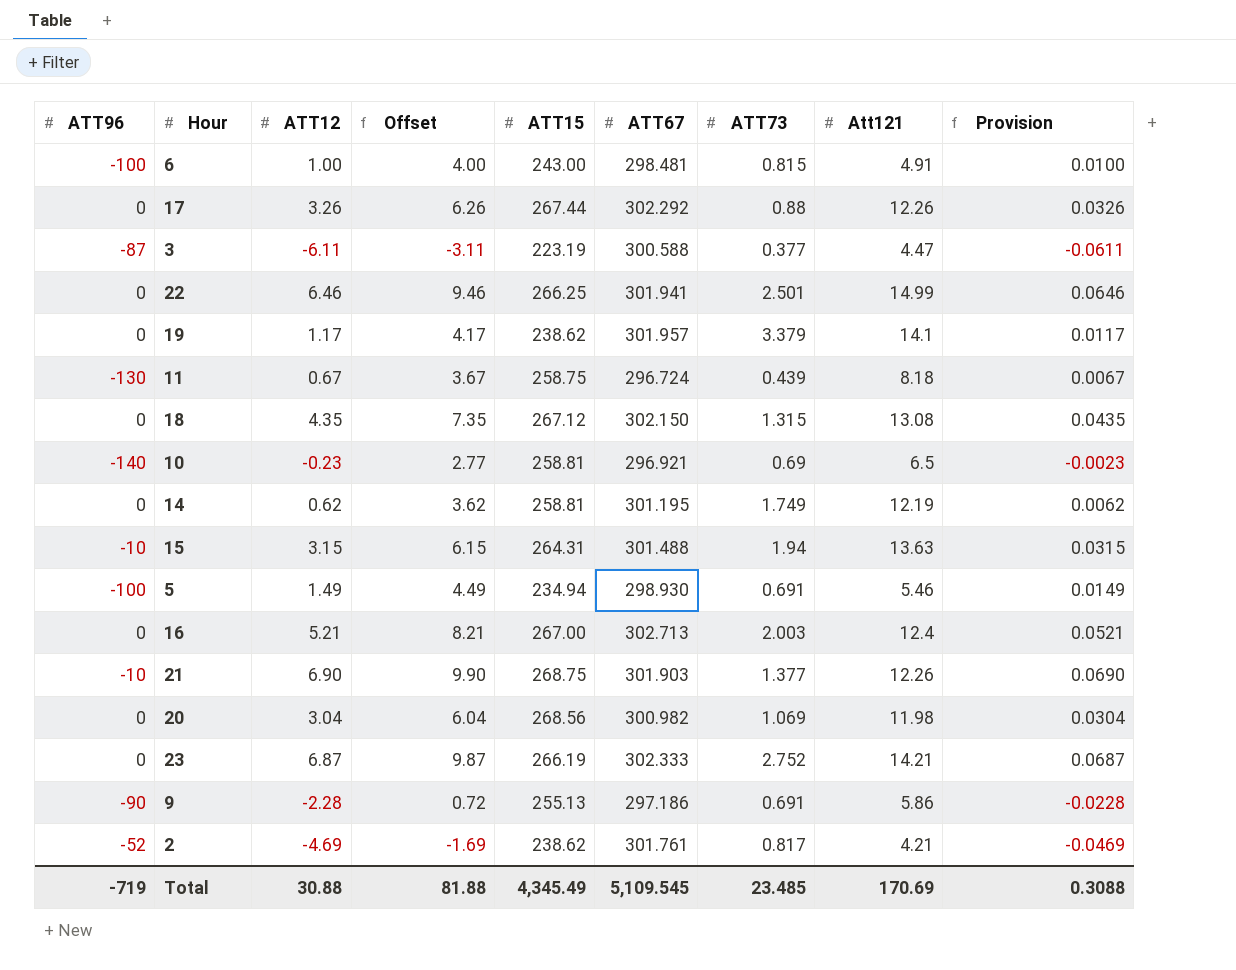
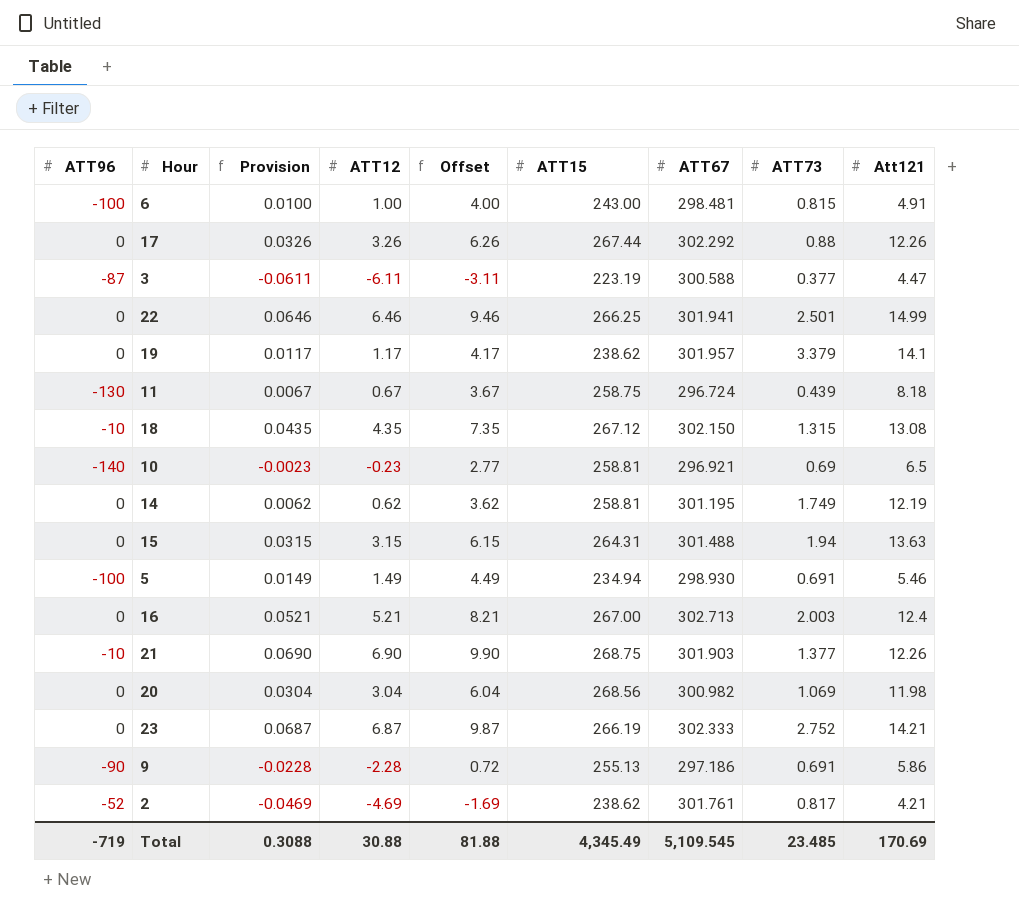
column Provision | position: 9 -> 3
18 | ATT96: 0 -> -10
15 | ATT96: -10 -> 0

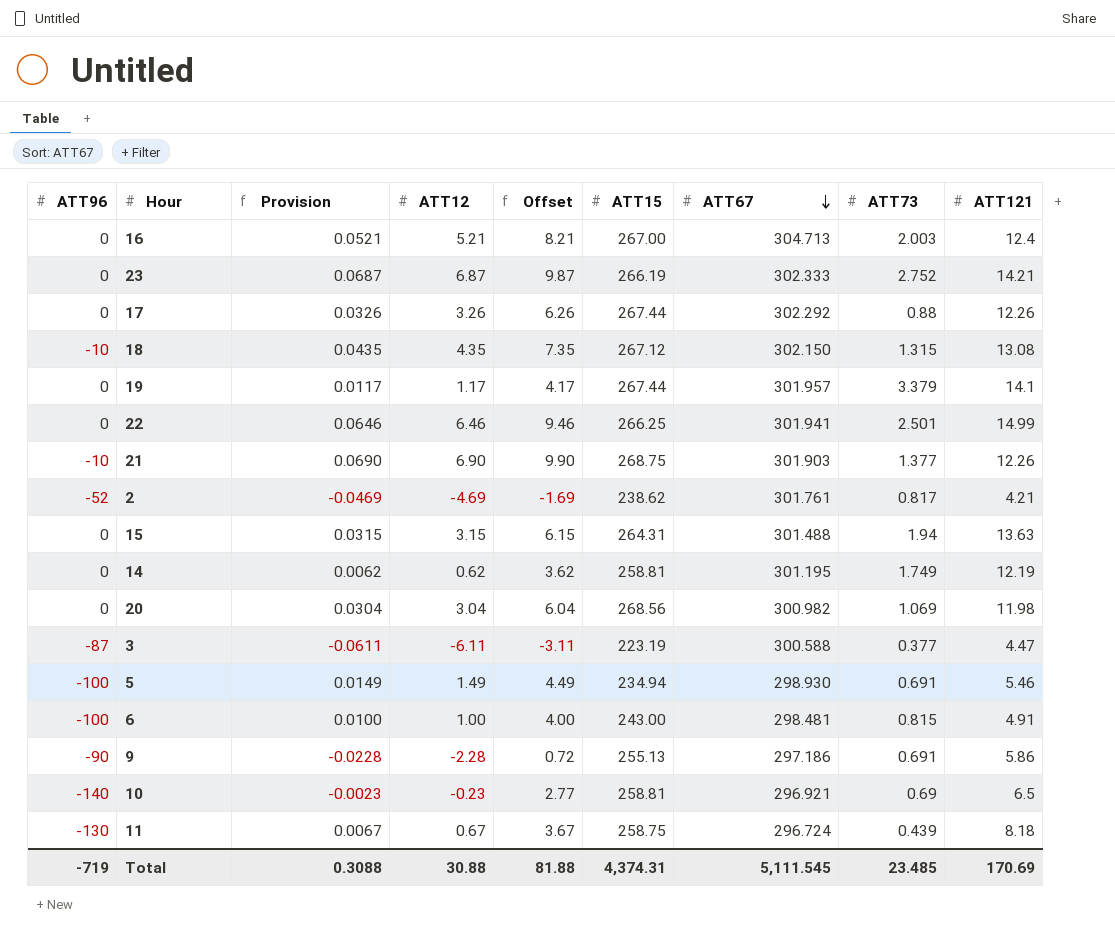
row order: none -> ATT67 descending
column name: Att121 -> ATT121
16 | ATT67: 302.713 -> 304.713
19 | ATT15: 238.62 -> 267.44
Total | ATT15: 4,345.49 -> 4,374.31
Total | ATT67: 5,109.545 -> 5,111.545

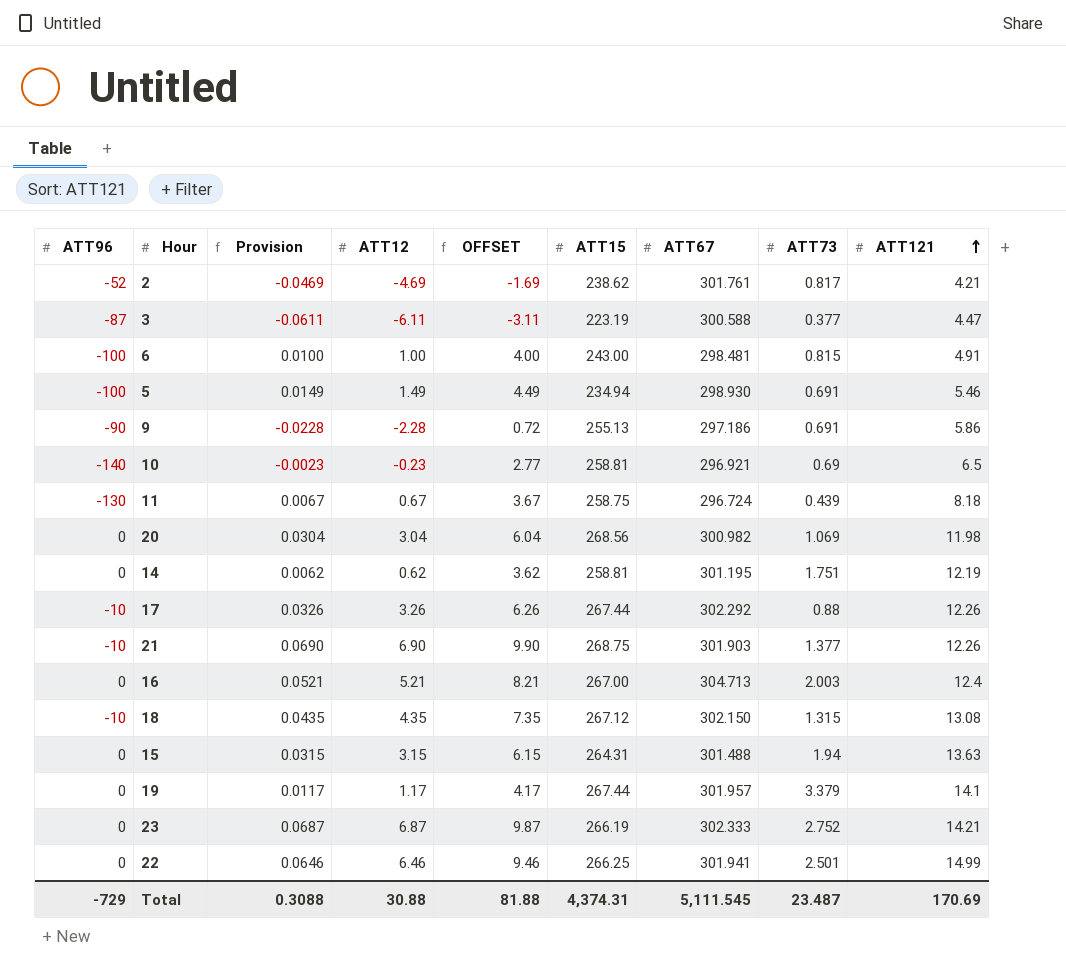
row order: ATT67 descending -> ATT121 ascending
column name: Offset -> OFFSET
14 | ATT73: 1.749 -> 1.751
17 | ATT96: 0 -> -10
Total | ATT96: -719 -> -729
Total | ATT73: 23.485 -> 23.487

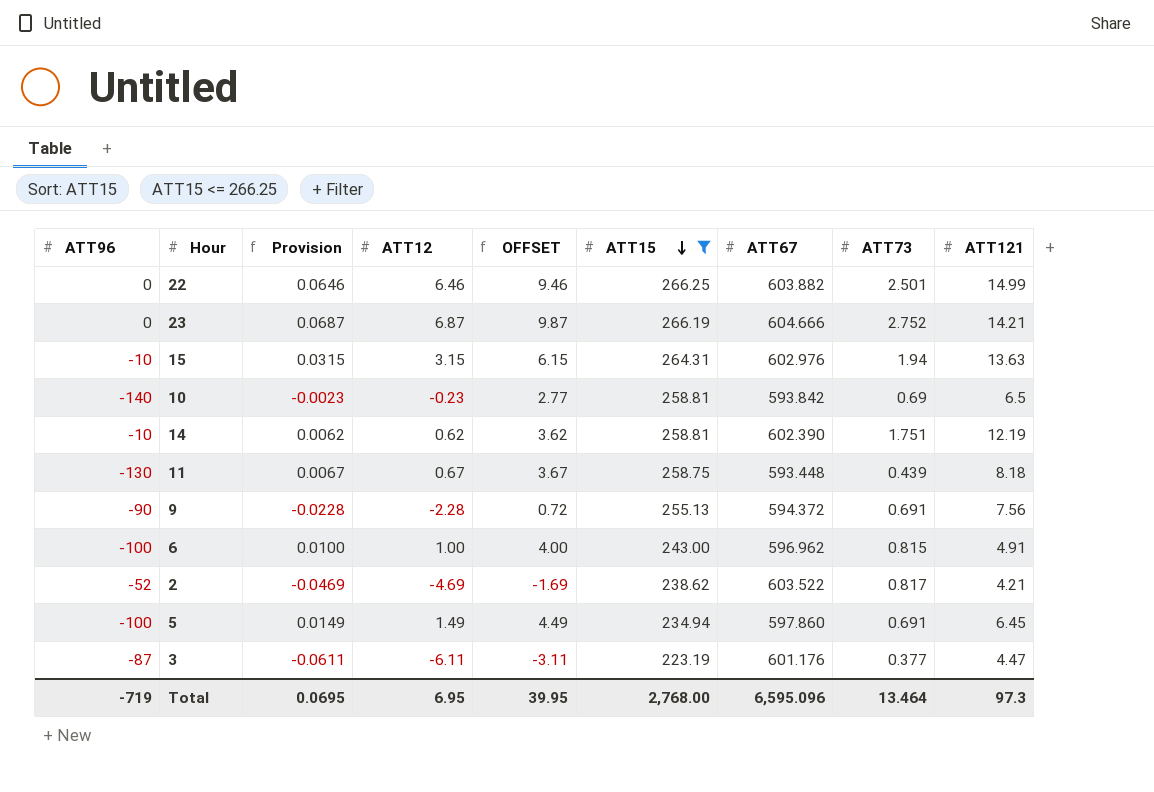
filter: none -> ATT15 <= 266.25
row order: ATT121 ascending -> ATT15 descending
22 | ATT67: 301.941 -> 603.882
23 | ATT67: 302.333 -> 604.666
15 | ATT96: 0 -> -10
15 | ATT67: 301.488 -> 602.976
10 | ATT67: 296.921 -> 593.842
14 | ATT96: 0 -> -10
14 | ATT67: 301.195 -> 602.390
11 | ATT67: 296.724 -> 593.448
9 | ATT67: 297.186 -> 594.372
9 | ATT121: 5.86 -> 7.56
6 | ATT67: 298.481 -> 596.962
2 | ATT67: 301.761 -> 603.522
5 | ATT67: 298.930 -> 597.860
5 | ATT121: 5.46 -> 6.45
3 | ATT67: 300.588 -> 601.176
Total | ATT96: -729 -> -719
Total | Provision: 0.3088 -> 0.0695
Total | ATT12: 30.88 -> 6.95
Total | OFFSET: 81.88 -> 39.95
Total | ATT15: 4,374.31 -> 2,768.00
Total | ATT67: 5,111.545 -> 6,595.096
Total | ATT73: 23.487 -> 13.464
Total | ATT121: 170.69 -> 97.3

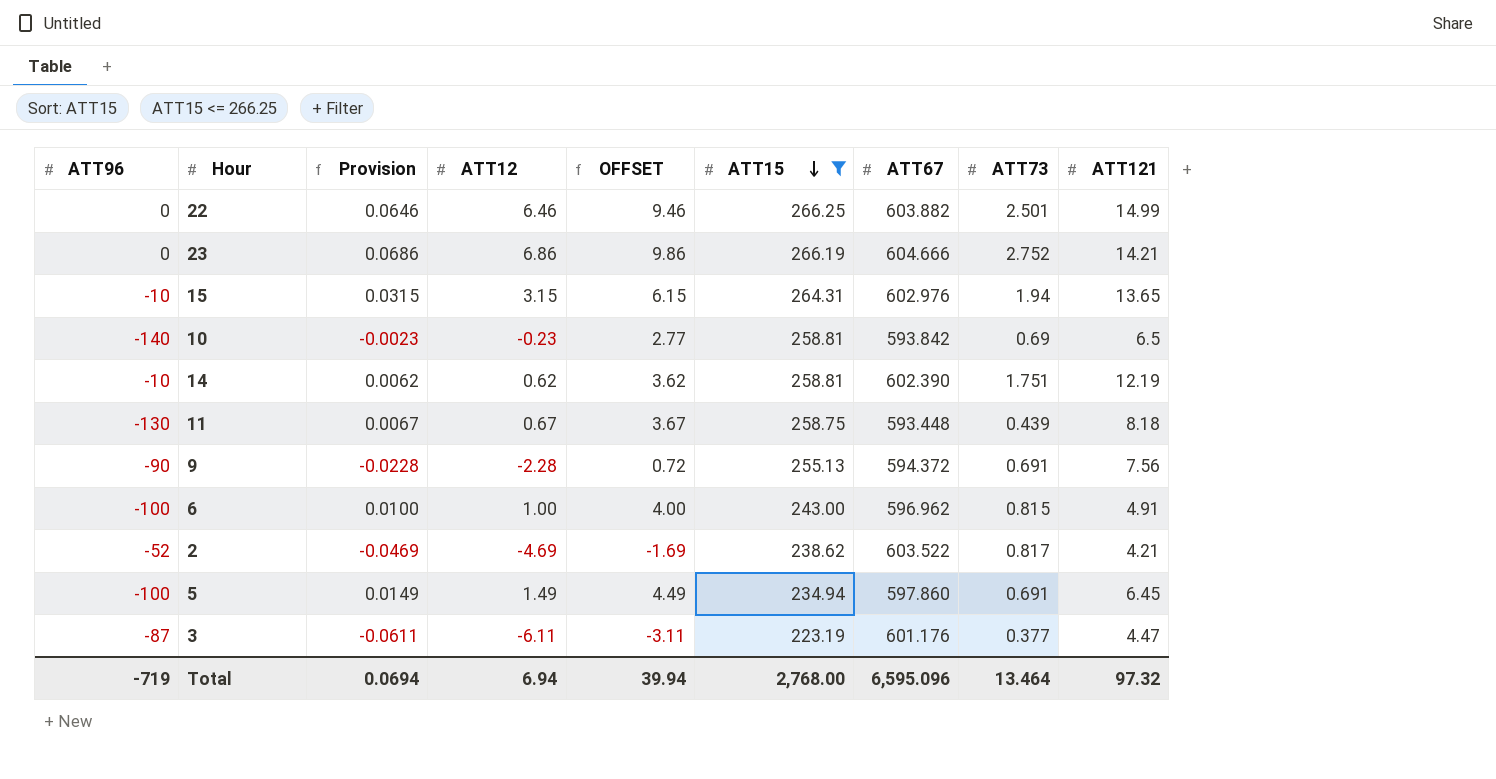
23 | Provision: 0.0687 -> 0.0686
23 | ATT12: 6.87 -> 6.86
23 | OFFSET: 9.87 -> 9.86
15 | ATT121: 13.63 -> 13.65
Total | Provision: 0.0695 -> 0.0694
Total | ATT12: 6.95 -> 6.94
Total | OFFSET: 39.95 -> 39.94
Total | ATT121: 97.3 -> 97.32

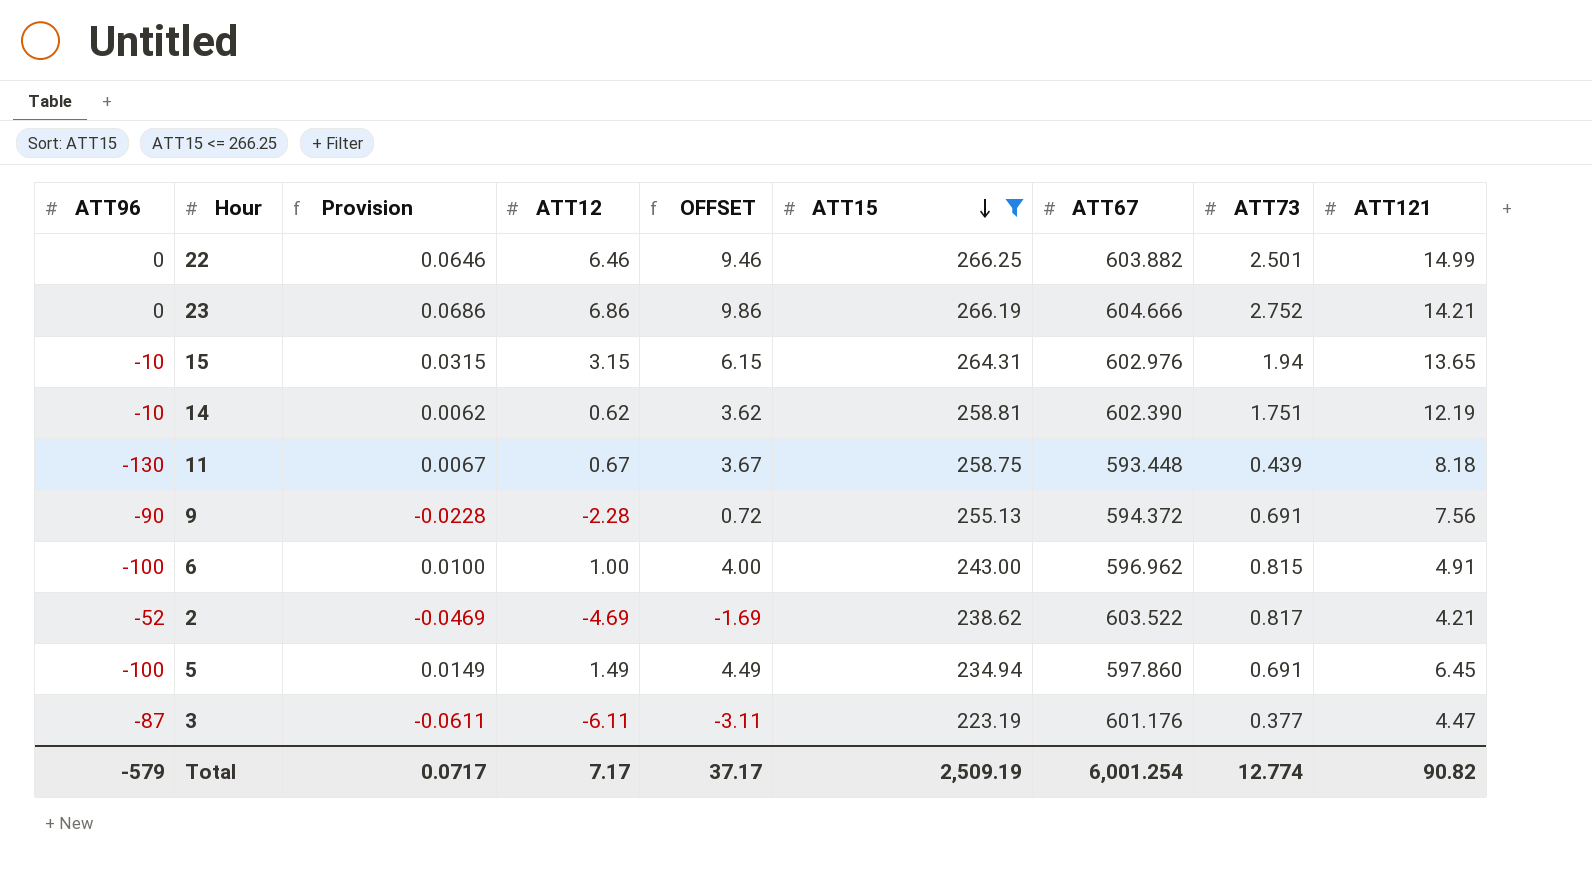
row 10: -140 | -0.0023 | -0.23 | 2.77 | 258.81 | 593.842 | 0.69 | 6.5 -> none
Total | ATT96: -719 -> -579
Total | Provision: 0.0694 -> 0.0717
Total | ATT12: 6.94 -> 7.17
Total | OFFSET: 39.94 -> 37.17
Total | ATT15: 2,768.00 -> 2,509.19
Total | ATT67: 6,595.096 -> 6,001.254
Total | ATT73: 13.464 -> 12.774
Total | ATT121: 97.32 -> 90.82

